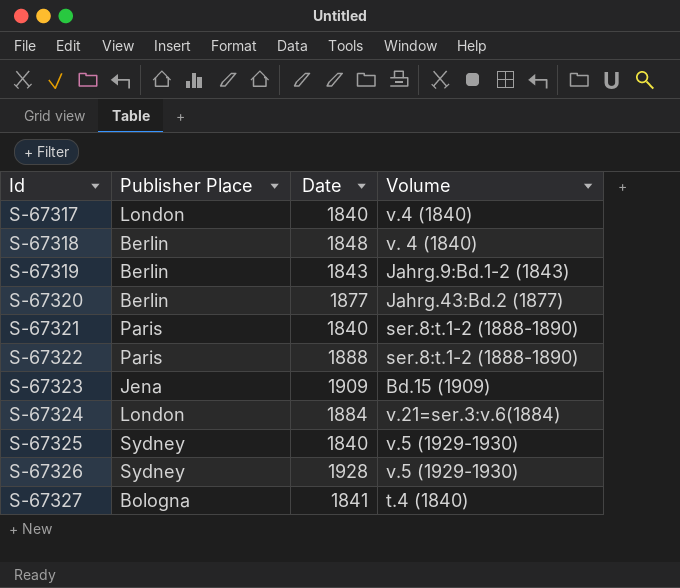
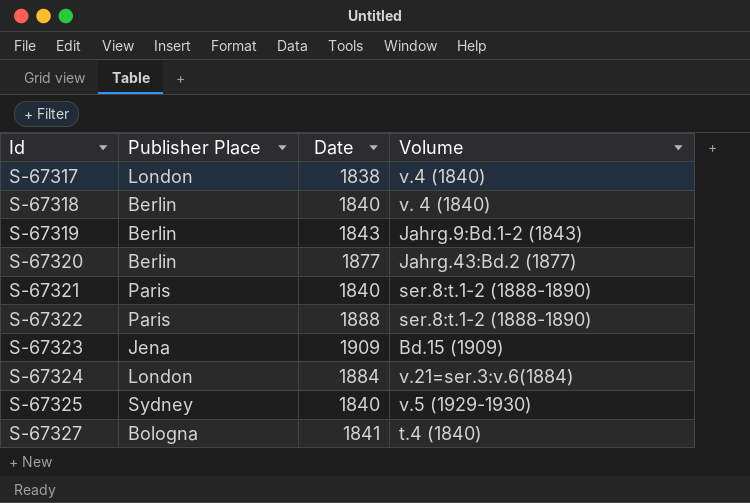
row S-67326: Sydney | 1928 | v.5 (1929-1930) -> none
S-67317 | Date: 1840 -> 1838
S-67318 | Date: 1848 -> 1840

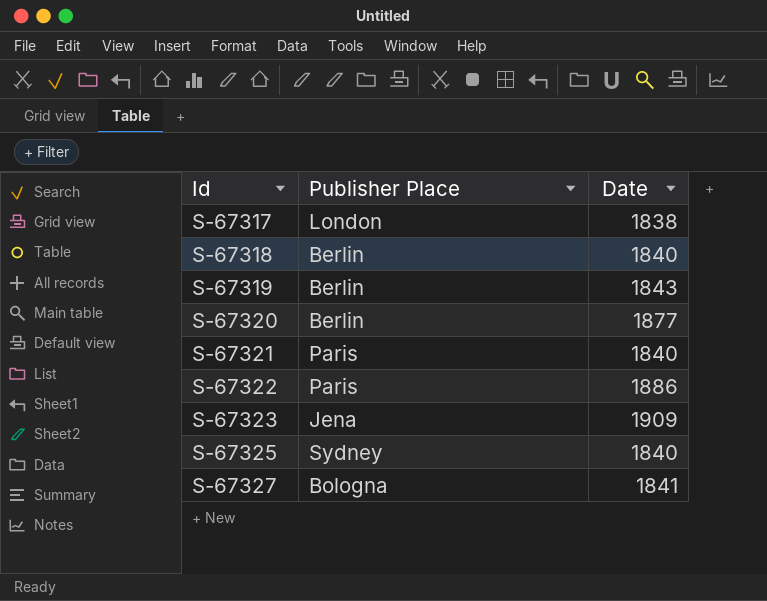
column Volume | position: 4 -> none
row S-67324: London | 1884 | v.21=ser.3:v.6(1884) -> none
S-67322 | Date: 1888 -> 1886

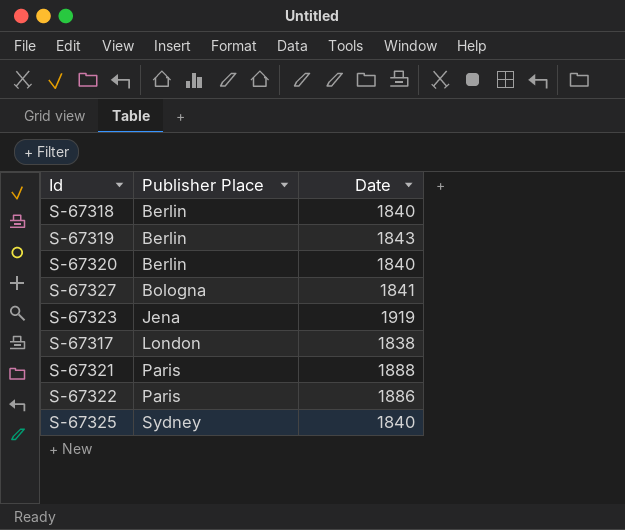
row order: Id ascending -> Publisher Place ascending
S-67320 | Date: 1877 -> 1840
S-67323 | Date: 1909 -> 1919
S-67321 | Date: 1840 -> 1888

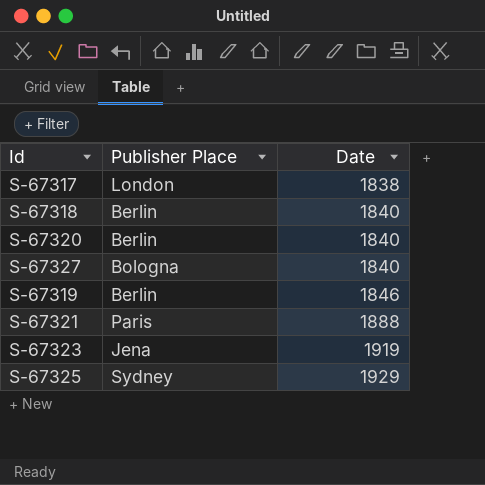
row order: Publisher Place ascending -> Date ascending
row S-67322: Paris | 1886 -> none
S-67327 | Date: 1841 -> 1840
S-67319 | Date: 1843 -> 1846
S-67325 | Date: 1840 -> 1929

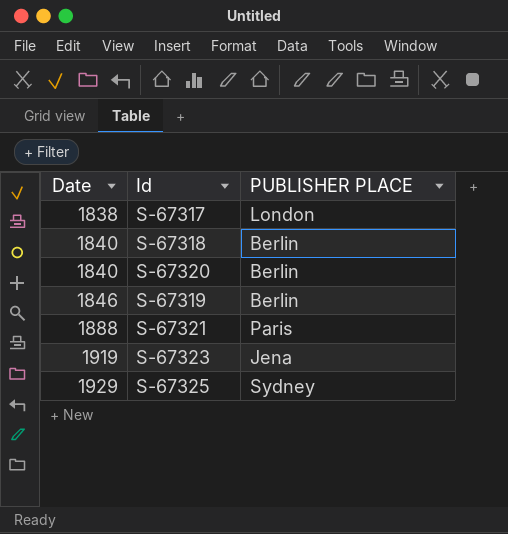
column Date | position: 3 -> 1
column name: Publisher Place -> PUBLISHER PLACE
row S-67327: Bologna | 1840 -> none

